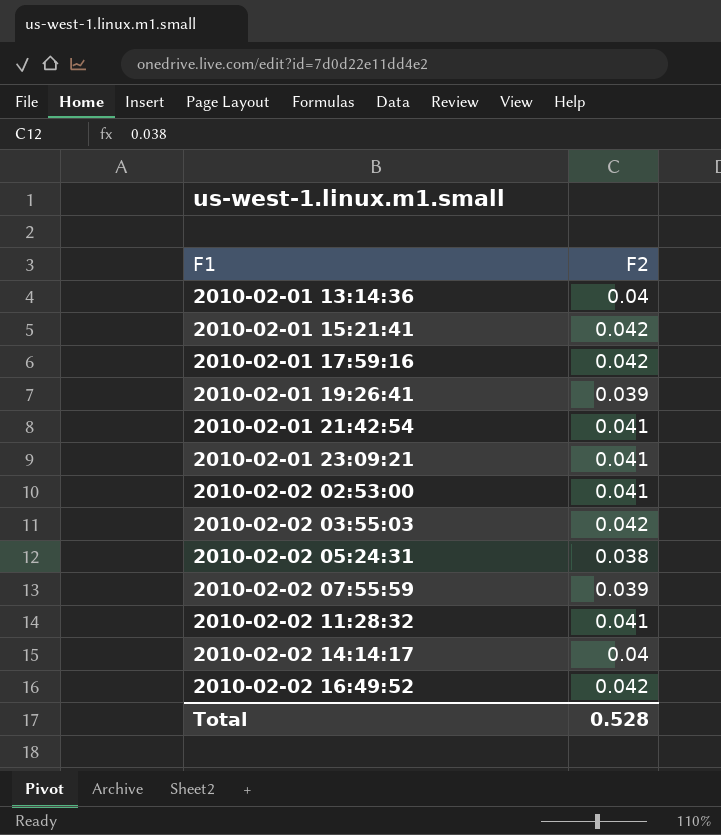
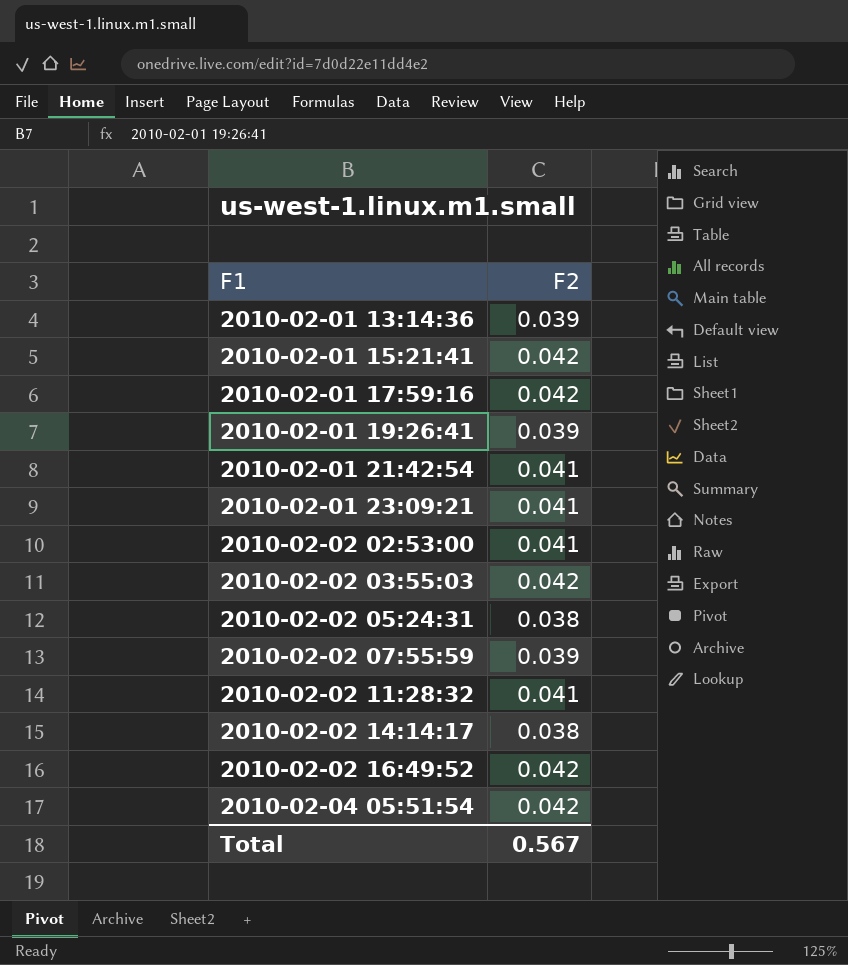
2010-02-01 13:14:36 | F2: 0.04 -> 0.039
2010-02-02 14:14:17 | F2: 0.04 -> 0.038
row 2010-02-04 05:51:54: none -> 0.042
Total | F2: 0.528 -> 0.567

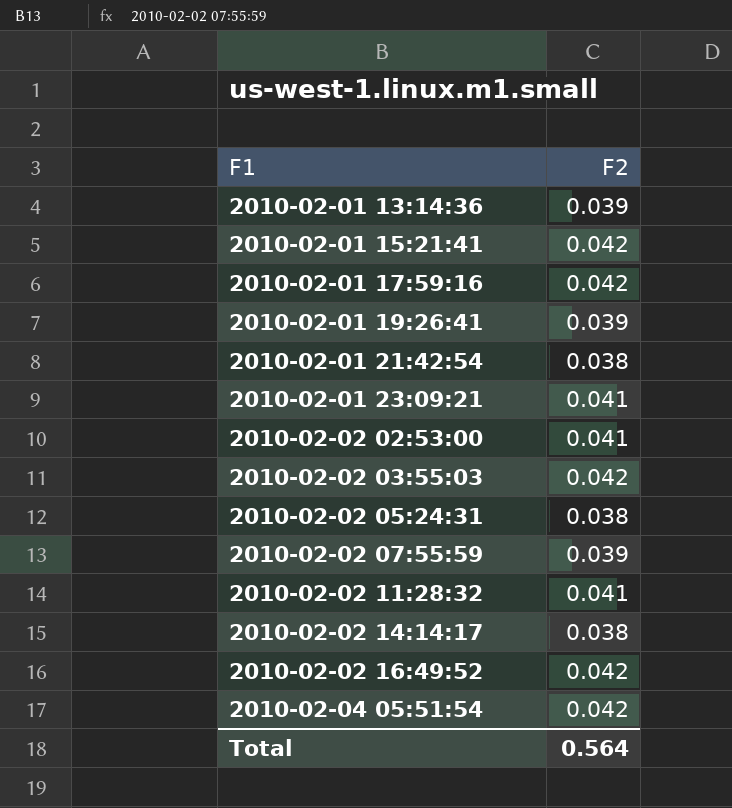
2010-02-01 21:42:54 | F2: 0.041 -> 0.038
Total | F2: 0.567 -> 0.564

